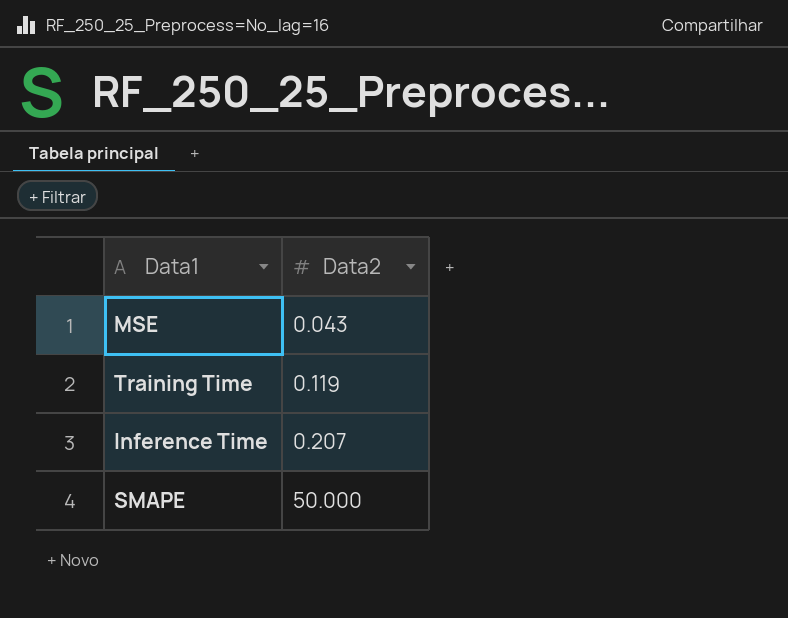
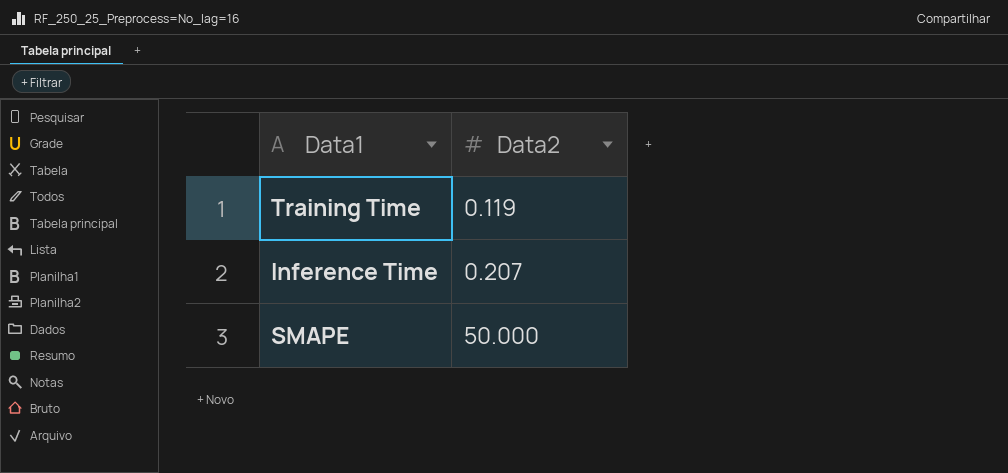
row MSE: 0.043 -> none

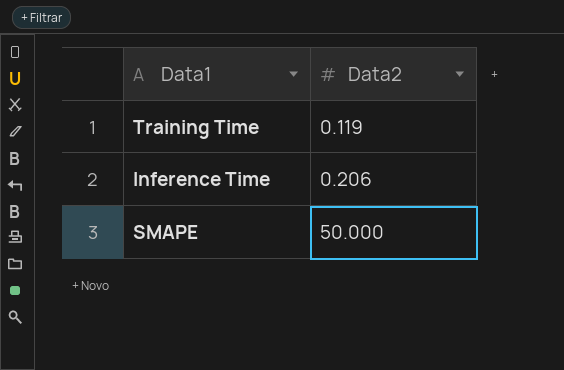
Inference Time | Data2: 0.207 -> 0.206

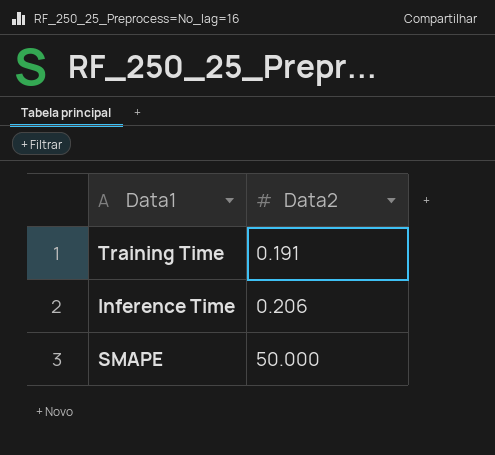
Training Time | Data2: 0.119 -> 0.191

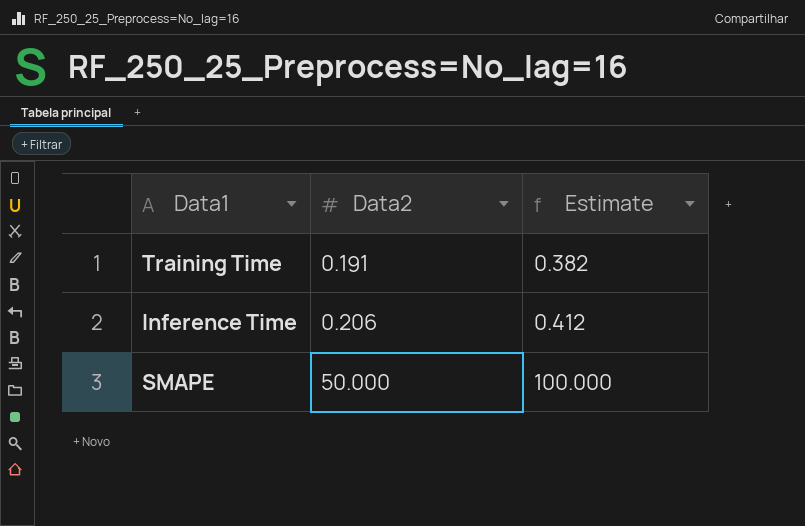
column Estimate | formula: none -> [Data2] * 2

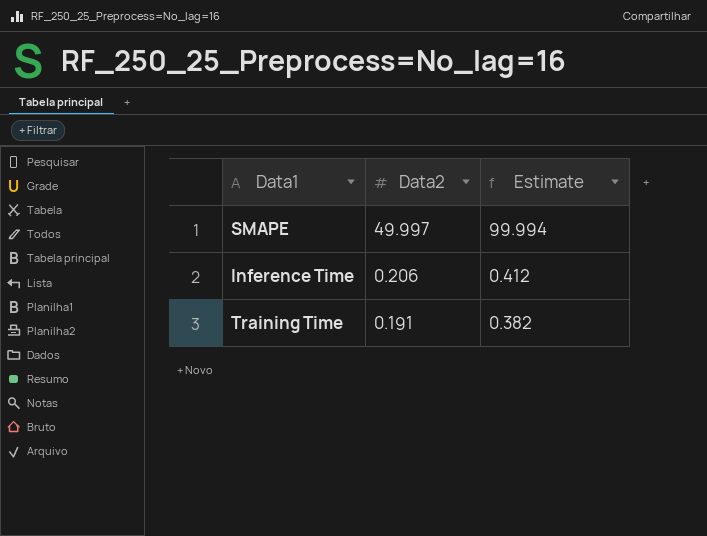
row order: Data2 ascending -> Data2 descending
SMAPE | Data2: 50.000 -> 49.997
SMAPE | Estimate: 100.000 -> 99.994

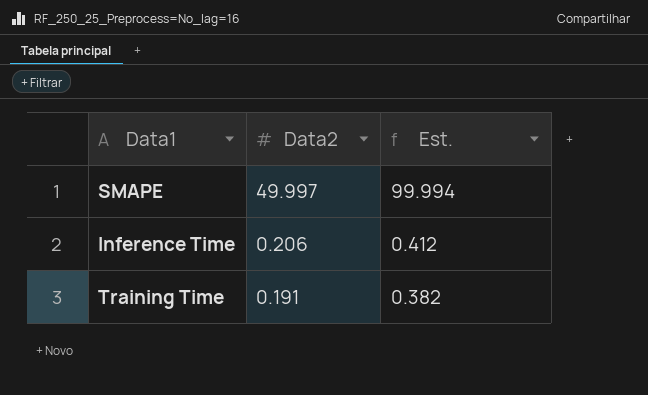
column name: Estimate -> Est.

